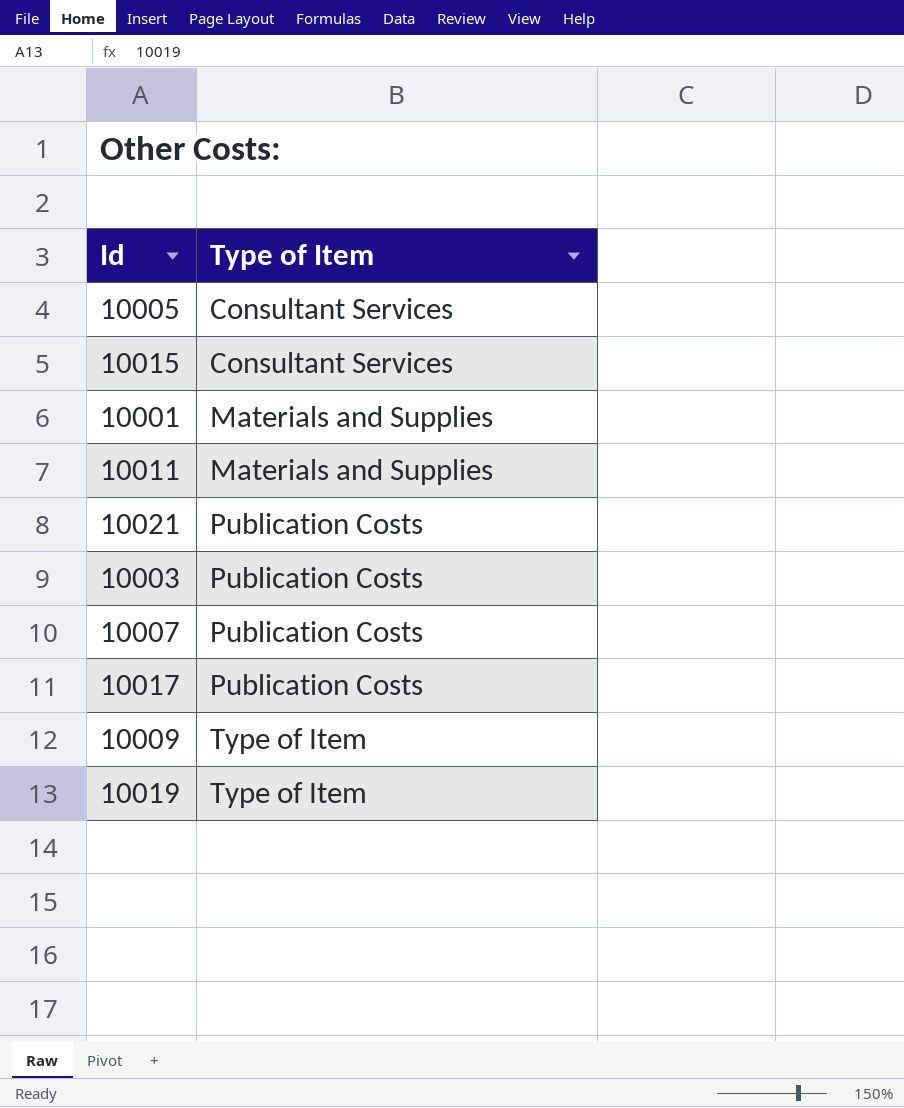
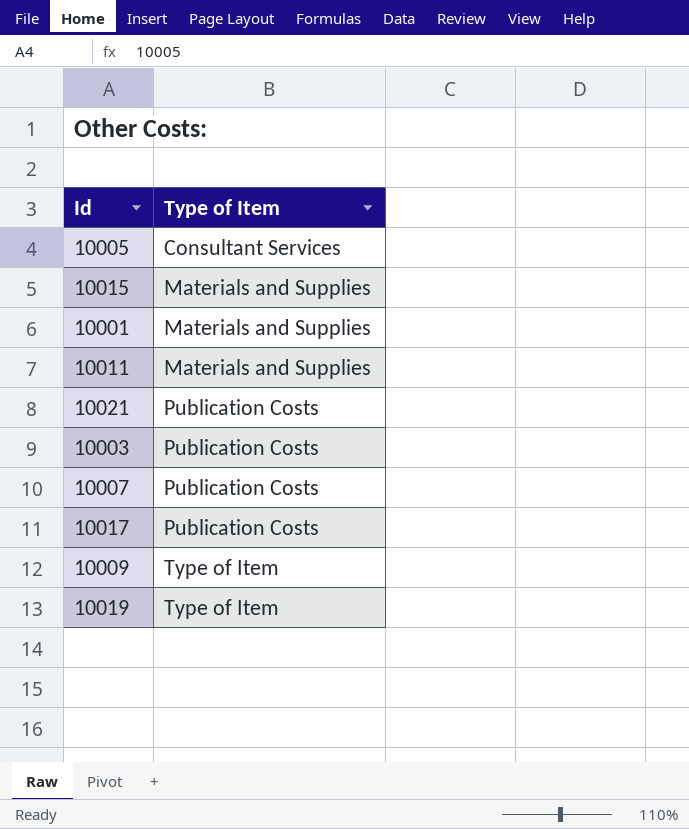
10015 | Type of Item: Consultant Services -> Materials and Supplies

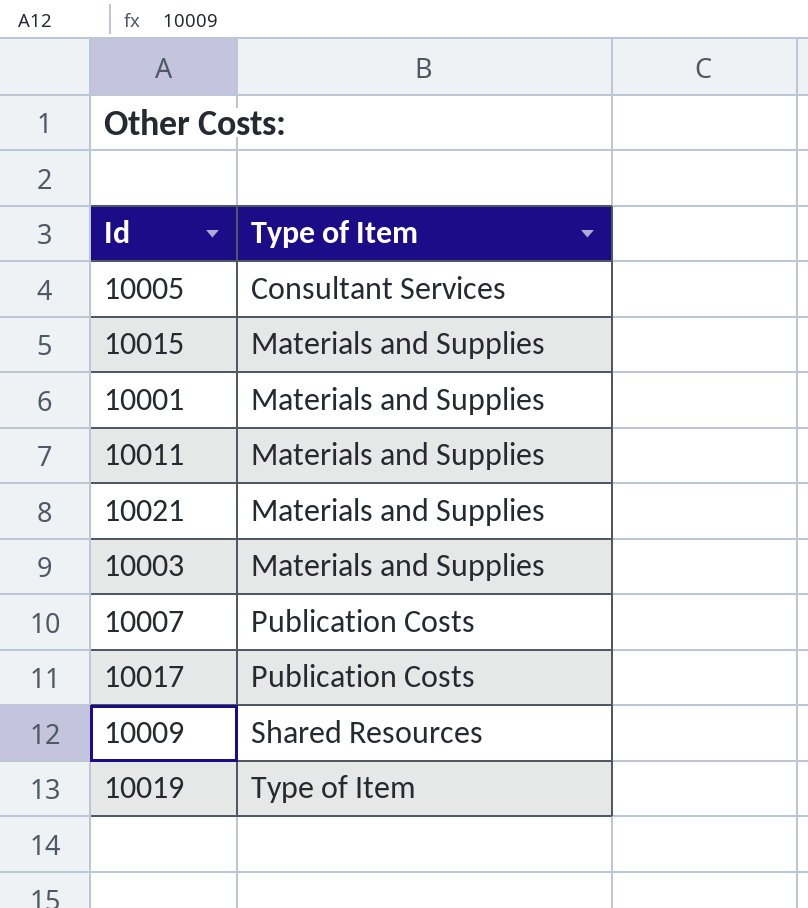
10021 | Type of Item: Publication Costs -> Materials and Supplies
10003 | Type of Item: Publication Costs -> Materials and Supplies
10009 | Type of Item: Type of Item -> Shared Resources

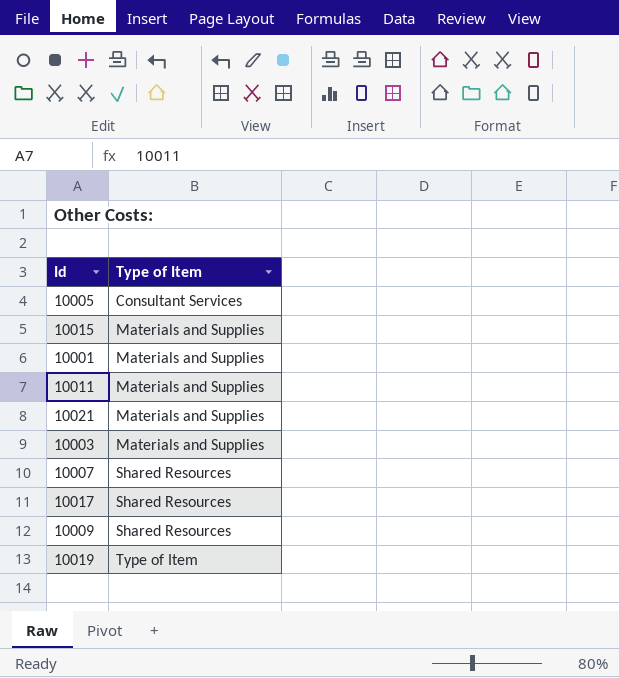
10007 | Type of Item: Publication Costs -> Shared Resources
10017 | Type of Item: Publication Costs -> Shared Resources

